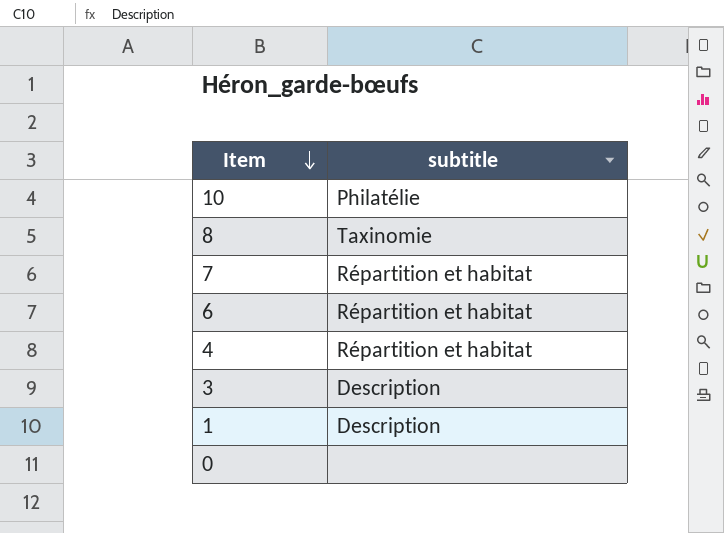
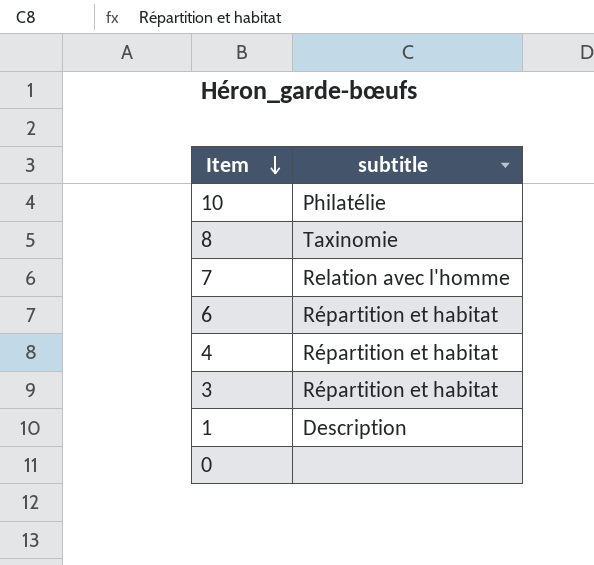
7 | subtitle: Répartition et habitat -> Relation avec l'homme
3 | subtitle: Description -> Répartition et habitat

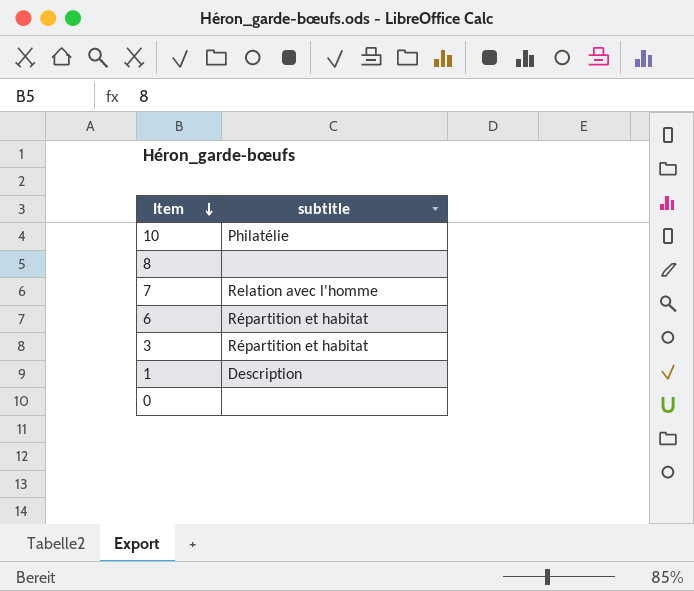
row 4: Répartition et habitat -> none
8 | subtitle: Taxinomie -> none

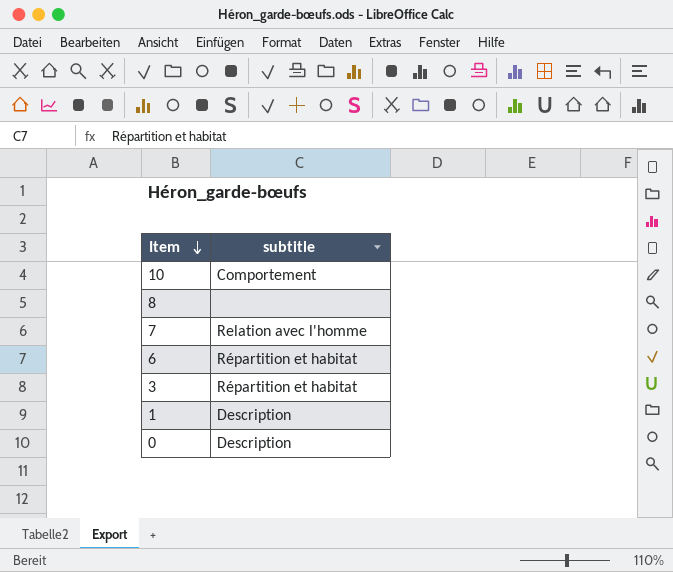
10 | subtitle: Philatélie -> Comportement
0 | subtitle: none -> Description

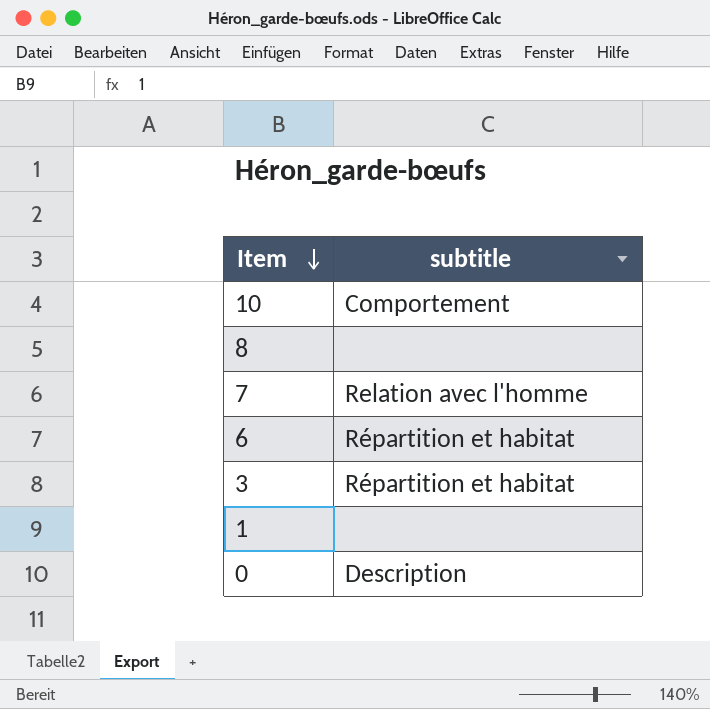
1 | subtitle: Description -> none

